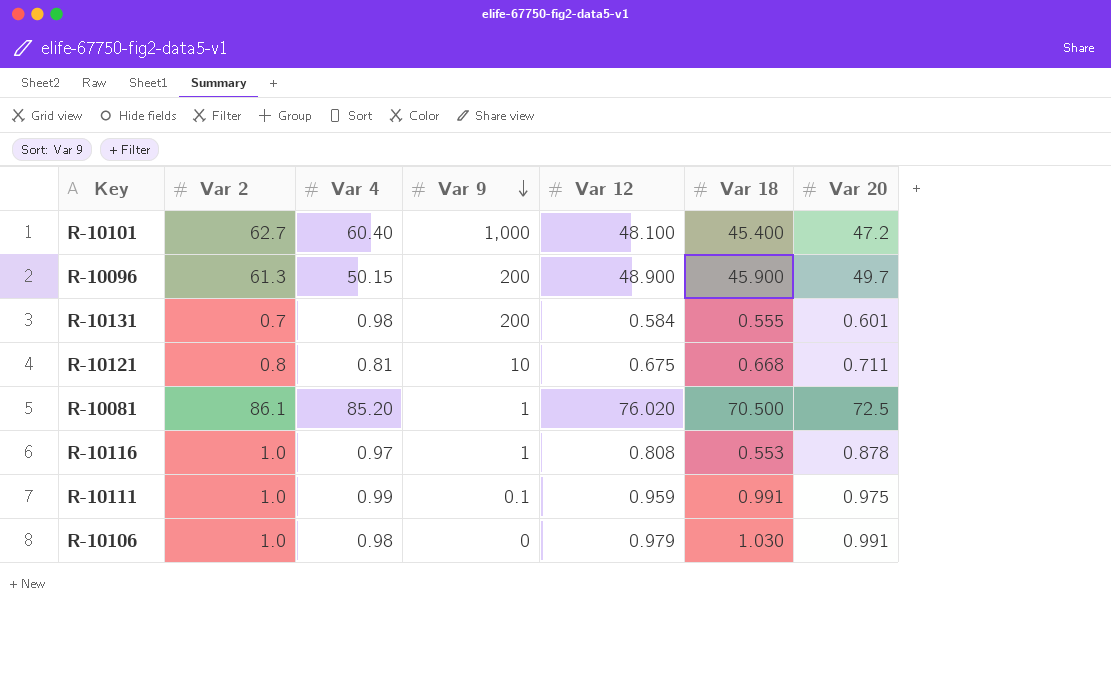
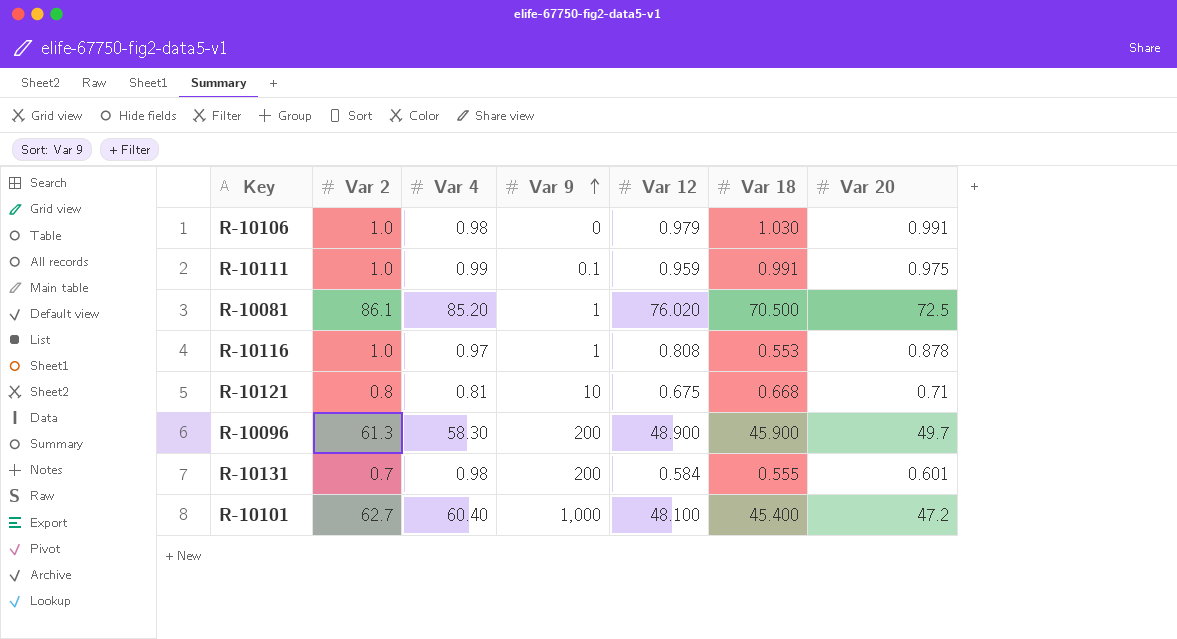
row order: Var 9 descending -> Var 9 ascending
R-10121 | Var 20: 0.711 -> 0.71
R-10096 | Var 4: 50.15 -> 58.30

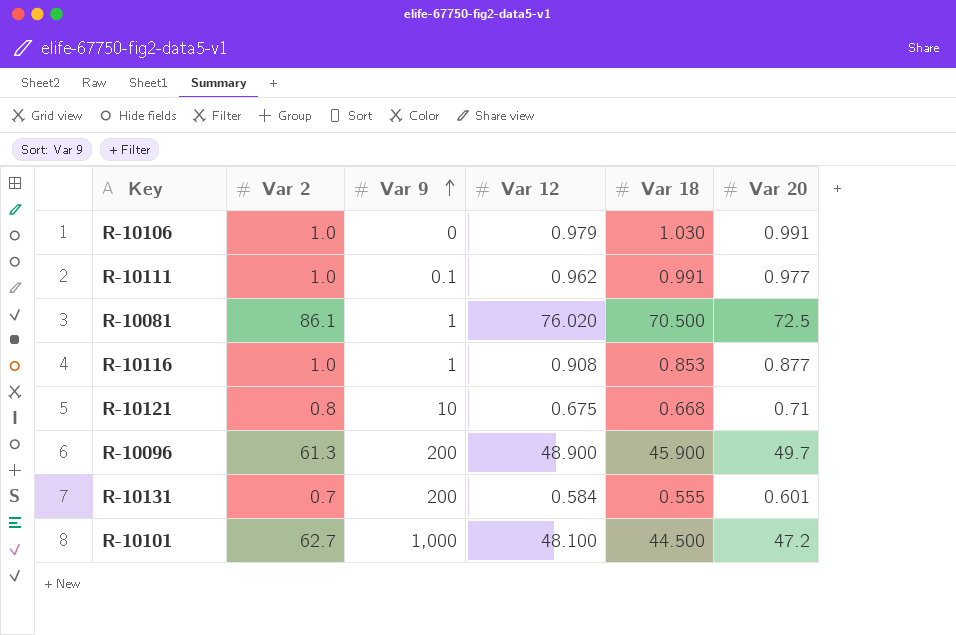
column Var 4 | position: 3 -> none
R-10111 | Var 12: 0.959 -> 0.962
R-10111 | Var 20: 0.975 -> 0.977
R-10116 | Var 12: 0.808 -> 0.908
R-10116 | Var 18: 0.553 -> 0.853
R-10116 | Var 20: 0.878 -> 0.877
R-10101 | Var 18: 45.400 -> 44.500

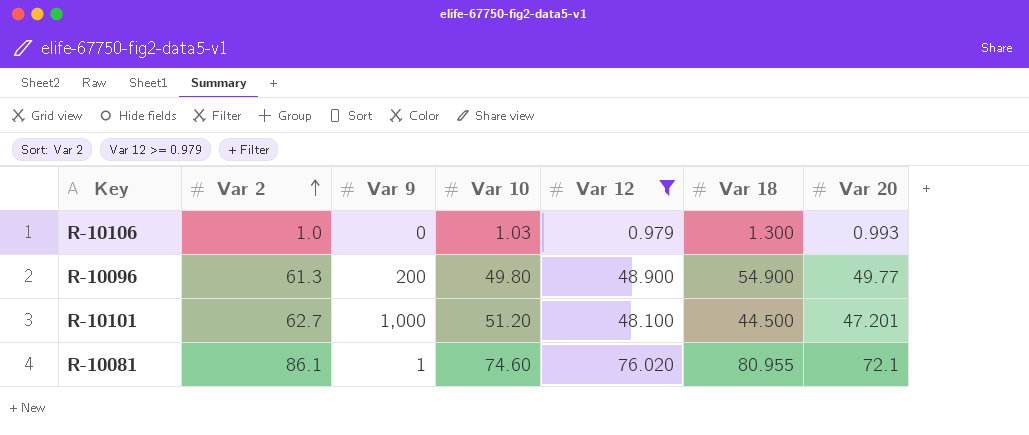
filter: none -> Var 12 >= 0.979
row order: Var 9 ascending -> Var 2 ascending
column Var 10 | position: none -> 4
R-10106 | Var 18: 1.030 -> 1.300
R-10106 | Var 20: 0.991 -> 0.993
R-10096 | Var 18: 45.900 -> 54.900
R-10096 | Var 20: 49.7 -> 49.77
R-10101 | Var 20: 47.2 -> 47.201
R-10081 | Var 18: 70.500 -> 80.955
R-10081 | Var 20: 72.5 -> 72.1

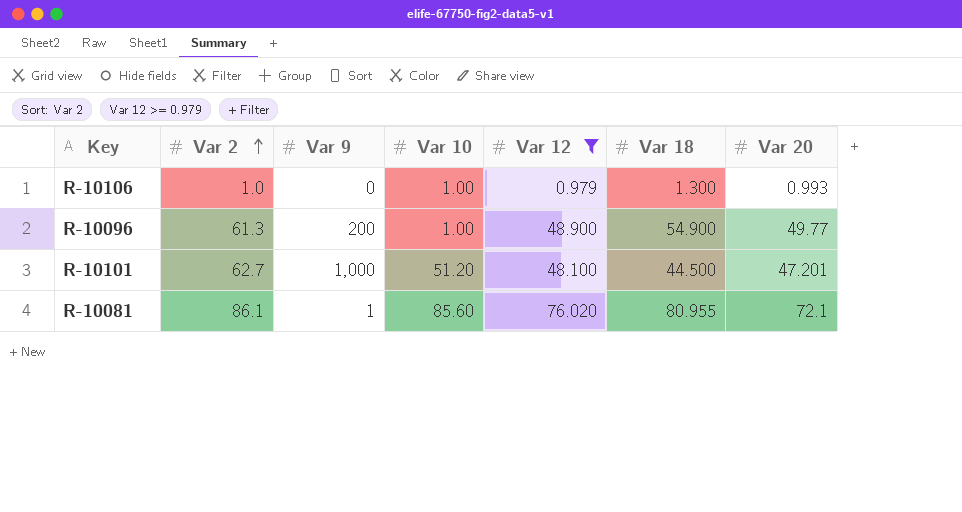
R-10106 | Var 10: 1.03 -> 1.00
R-10096 | Var 10: 49.80 -> 1.00
R-10081 | Var 10: 74.60 -> 85.60

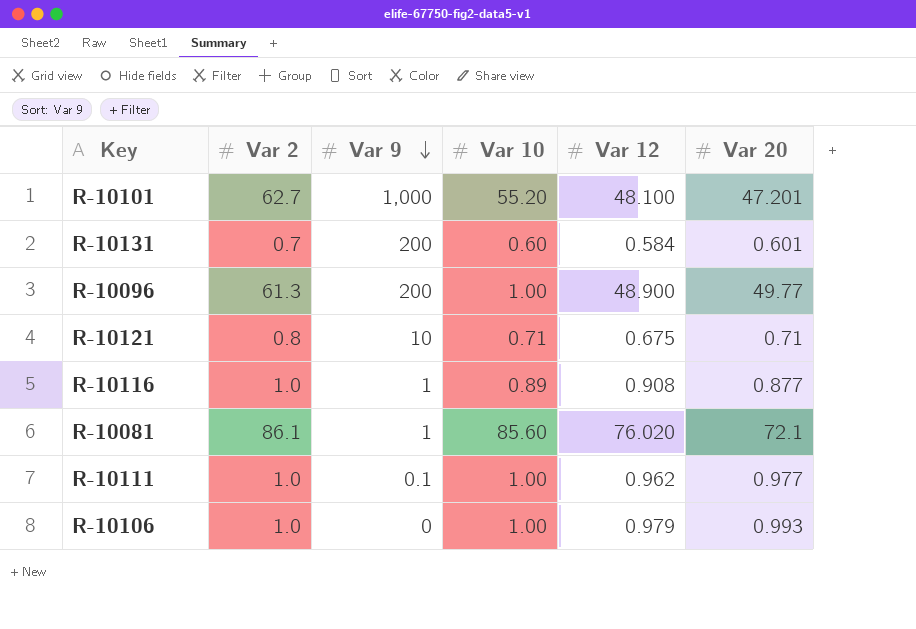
filter: Var 12 >= 0.979 -> none
row order: Var 2 ascending -> Var 9 descending
column Var 18 | position: 6 -> none
R-10101 | Var 10: 51.20 -> 55.20

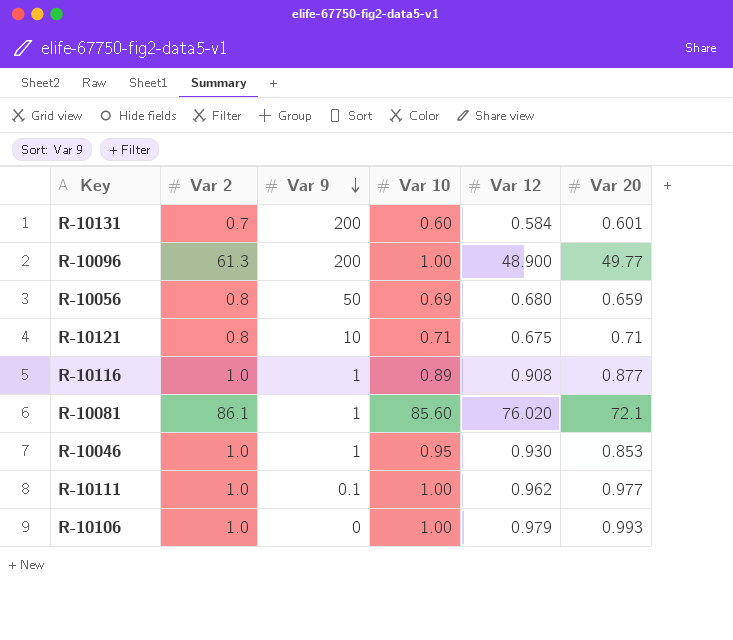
row R-10101: 62.7 | 1,000 | 55.20 | 48.100 | 47.201 -> none
row R-10056: none -> 0.8 | 50 | 0.69 | 0.680 | 0.659
row R-10046: none -> 1.0 | 1 | 0.95 | 0.930 | 0.853

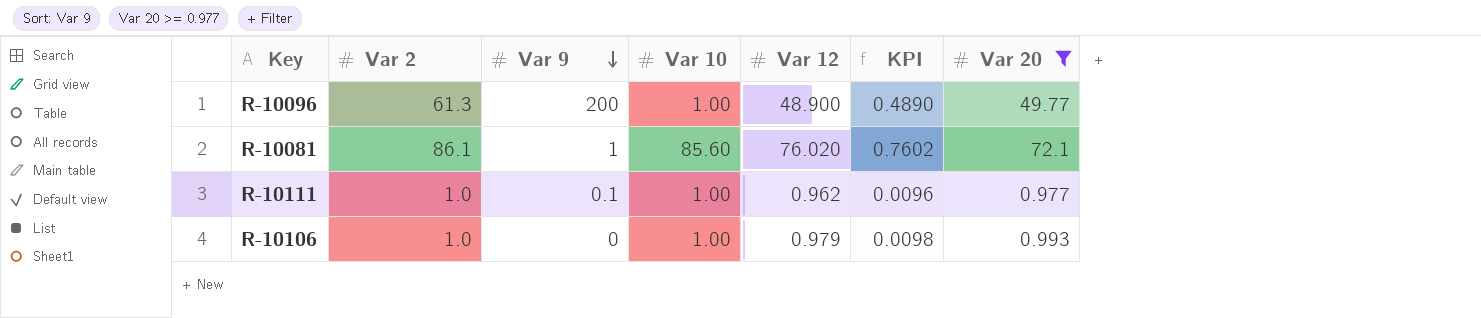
filter: none -> Var 20 >= 0.977
column KPI | formula: none -> [Var 12] * 0.01

